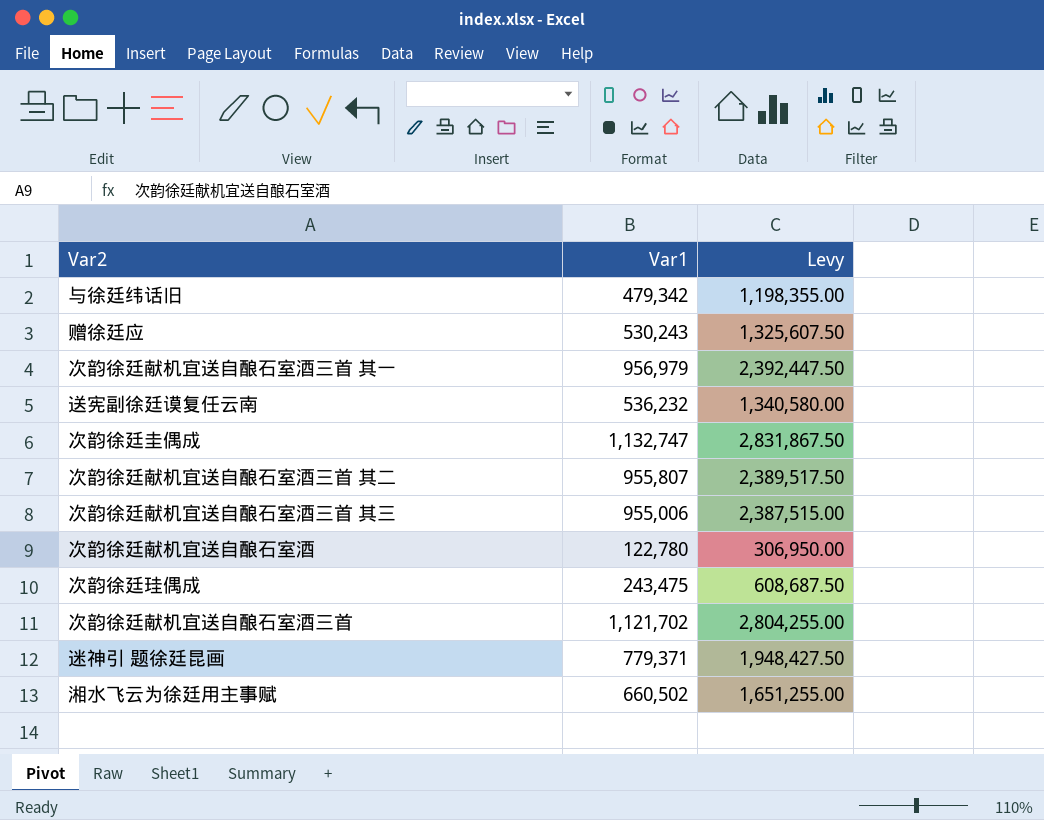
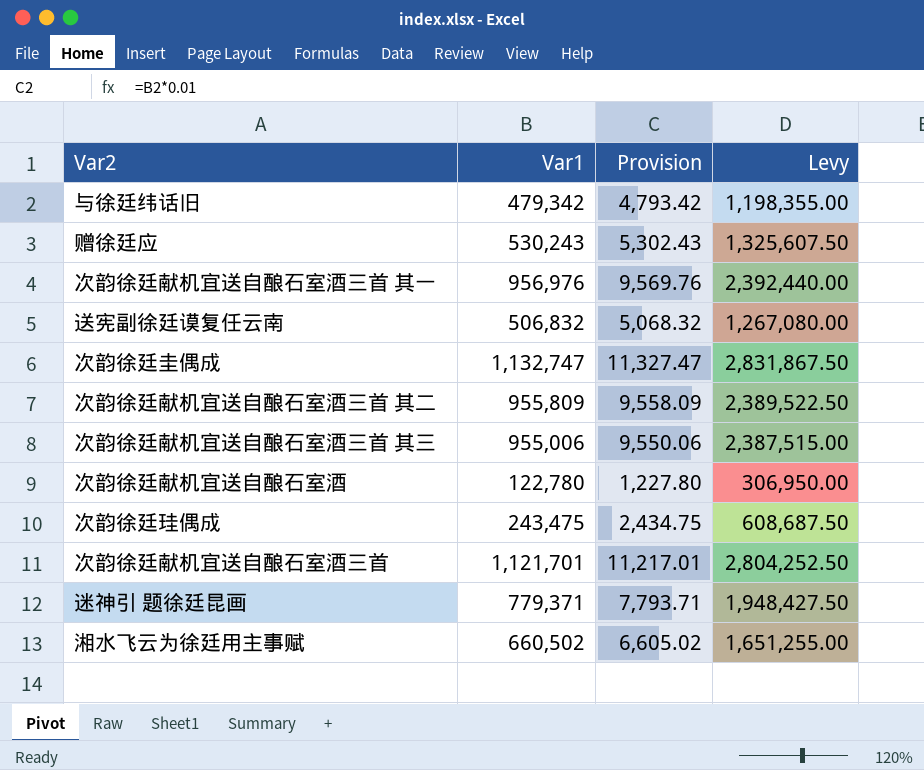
column Provision | formula: none -> [Var1] * 0.01
次韵徐廷献机宜送自酿石室酒三首 其一 | Var1: 956,979 -> 956,976
次韵徐廷献机宜送自酿石室酒三首 其一 | Levy: 2,392,447.50 -> 2,392,440.00
送宪副徐廷谟复任云南 | Var1: 536,232 -> 506,832
送宪副徐廷谟复任云南 | Levy: 1,340,580.00 -> 1,267,080.00
次韵徐廷献机宜送自酿石室酒三首 其二 | Var1: 955,807 -> 955,809
次韵徐廷献机宜送自酿石室酒三首 其二 | Levy: 2,389,517.50 -> 2,389,522.50
次韵徐廷献机宜送自酿石室酒三首 | Var1: 1,121,702 -> 1,121,701
次韵徐廷献机宜送自酿石室酒三首 | Levy: 2,804,255.00 -> 2,804,252.50

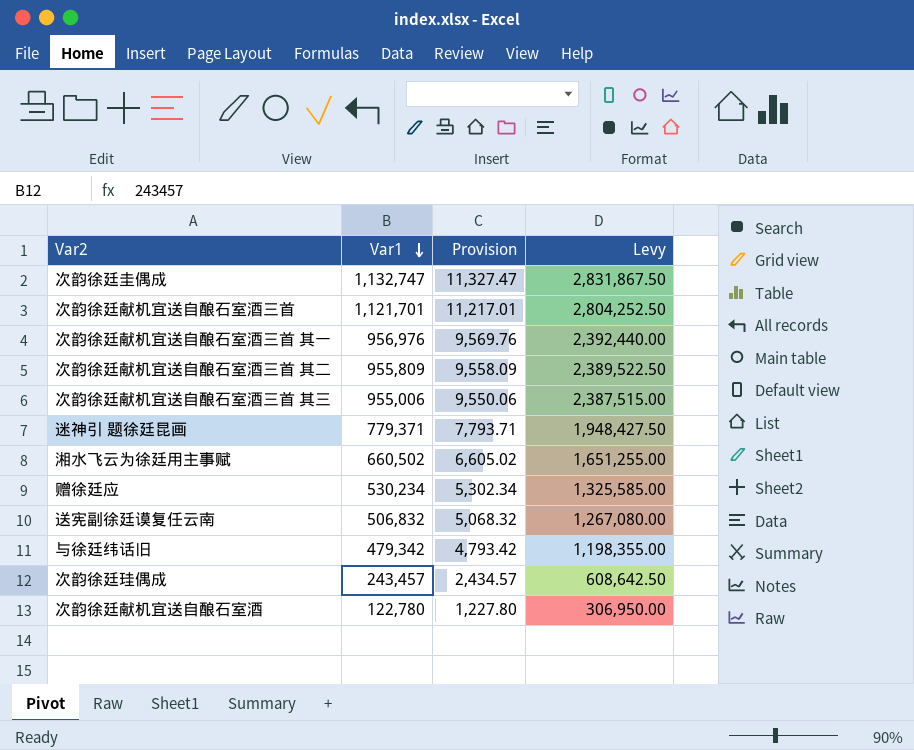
row order: none -> Var1 descending
赠徐廷应 | Var1: 530,243 -> 530,234
赠徐廷应 | Provision: 5,302.43 -> 5,302.34
赠徐廷应 | Levy: 1,325,607.50 -> 1,325,585.00
次韵徐廷珪偶成 | Var1: 243,475 -> 243,457
次韵徐廷珪偶成 | Provision: 2,434.75 -> 2,434.57
次韵徐廷珪偶成 | Levy: 608,687.50 -> 608,642.50

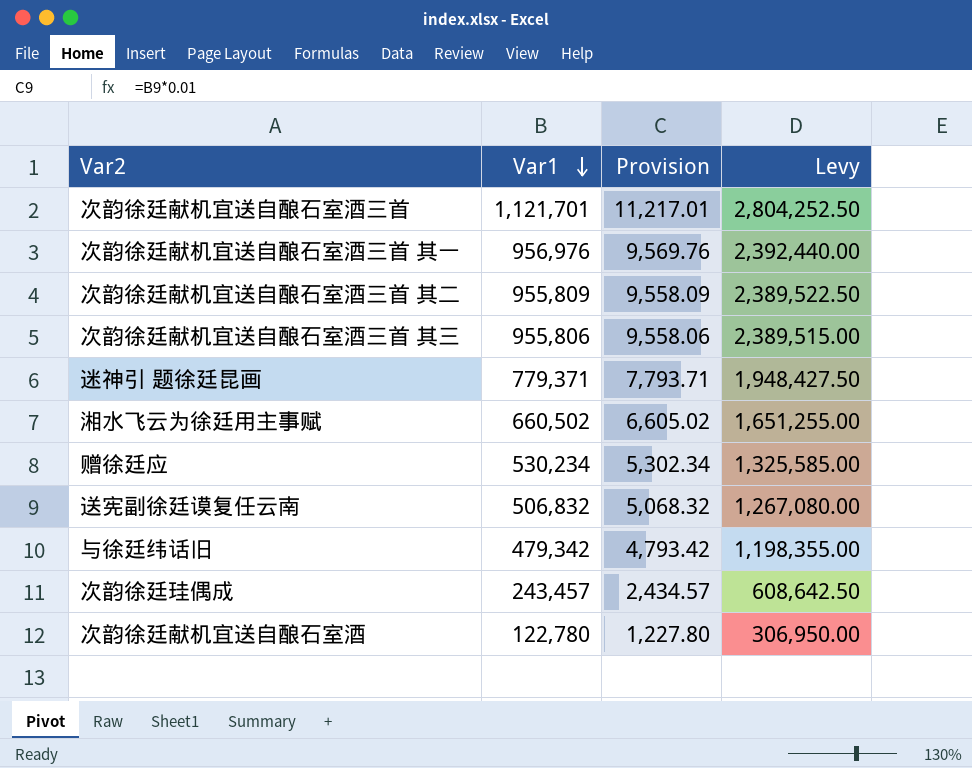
row 次韵徐廷圭偶成: 1,132,747 | 11,327.47 | 2,831,867.50 -> none
次韵徐廷献机宜送自酿石室酒三首 其三 | Var1: 955,006 -> 955,806
次韵徐廷献机宜送自酿石室酒三首 其三 | Provision: 9,550.06 -> 9,558.06
次韵徐廷献机宜送自酿石室酒三首 其三 | Levy: 2,387,515.00 -> 2,389,515.00

